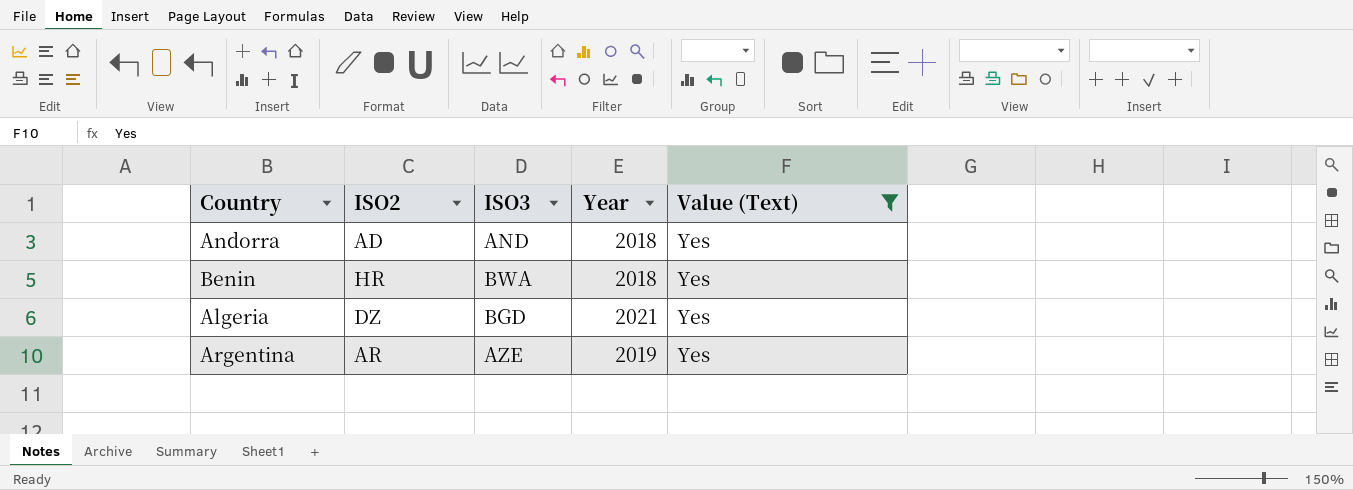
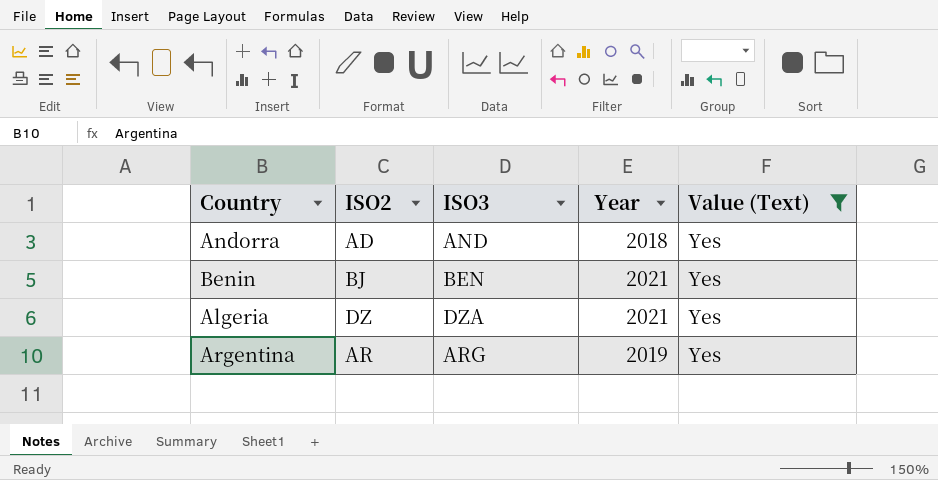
Benin | ISO2: HR -> BJ
Benin | ISO3: BWA -> BEN
Benin | Year: 2018 -> 2021
Algeria | ISO3: BGD -> DZA
Argentina | ISO3: AZE -> ARG

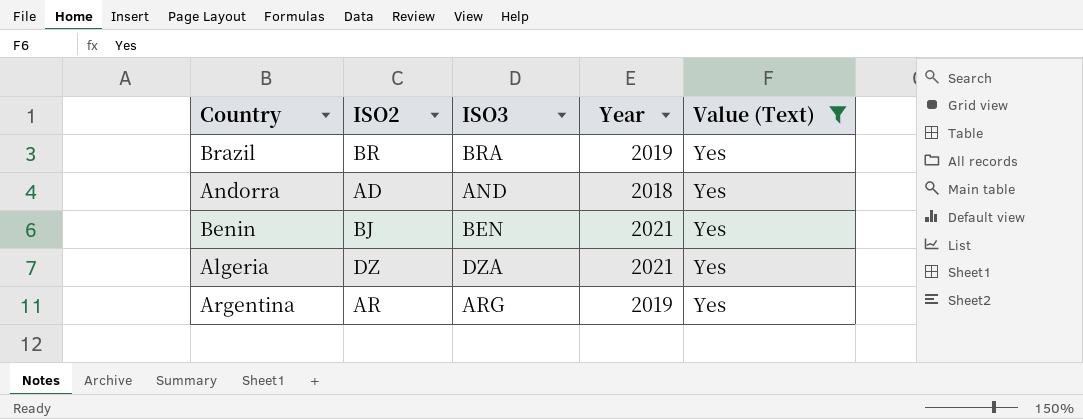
row Brazil: none -> BR | BRA | 2019 | Yes

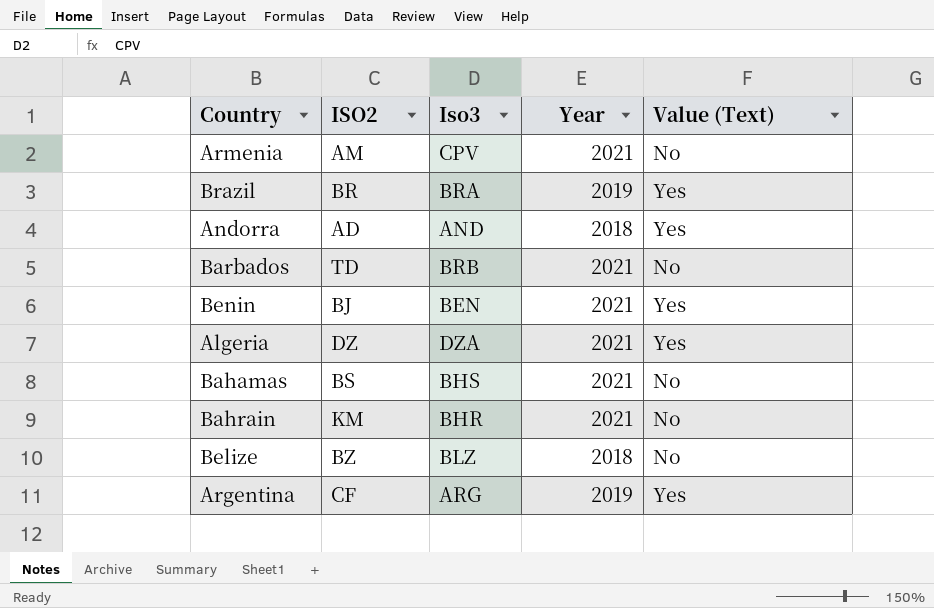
filter: Value (Text) = Yes -> none
column name: ISO3 -> Iso3
Argentina | ISO2: AR -> CF

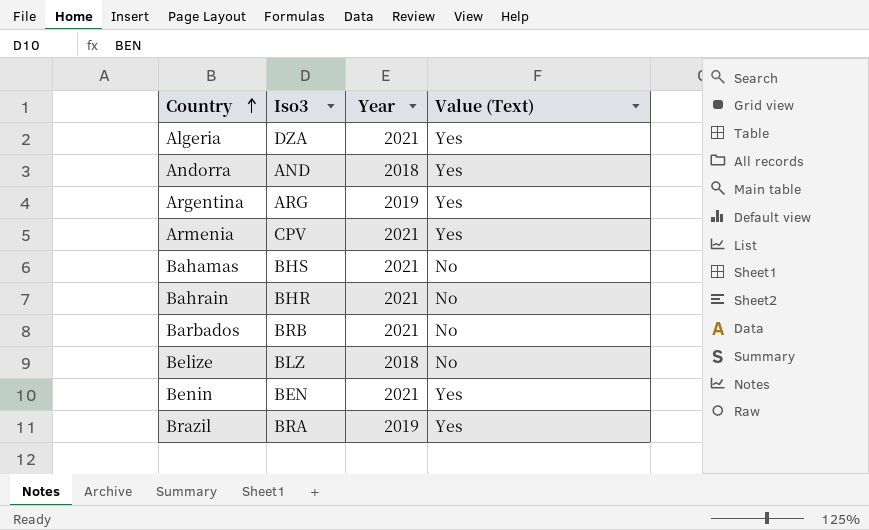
row order: none -> Country ascending
column ISO2 | position: 2 -> none
Armenia | Value (Text): No -> Yes

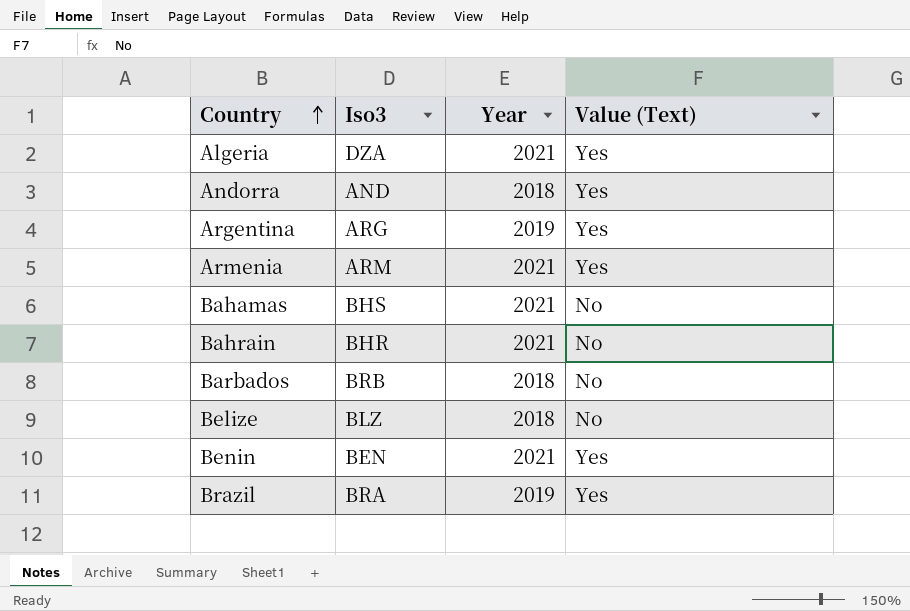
Armenia | Iso3: CPV -> ARM
Barbados | Year: 2021 -> 2018

